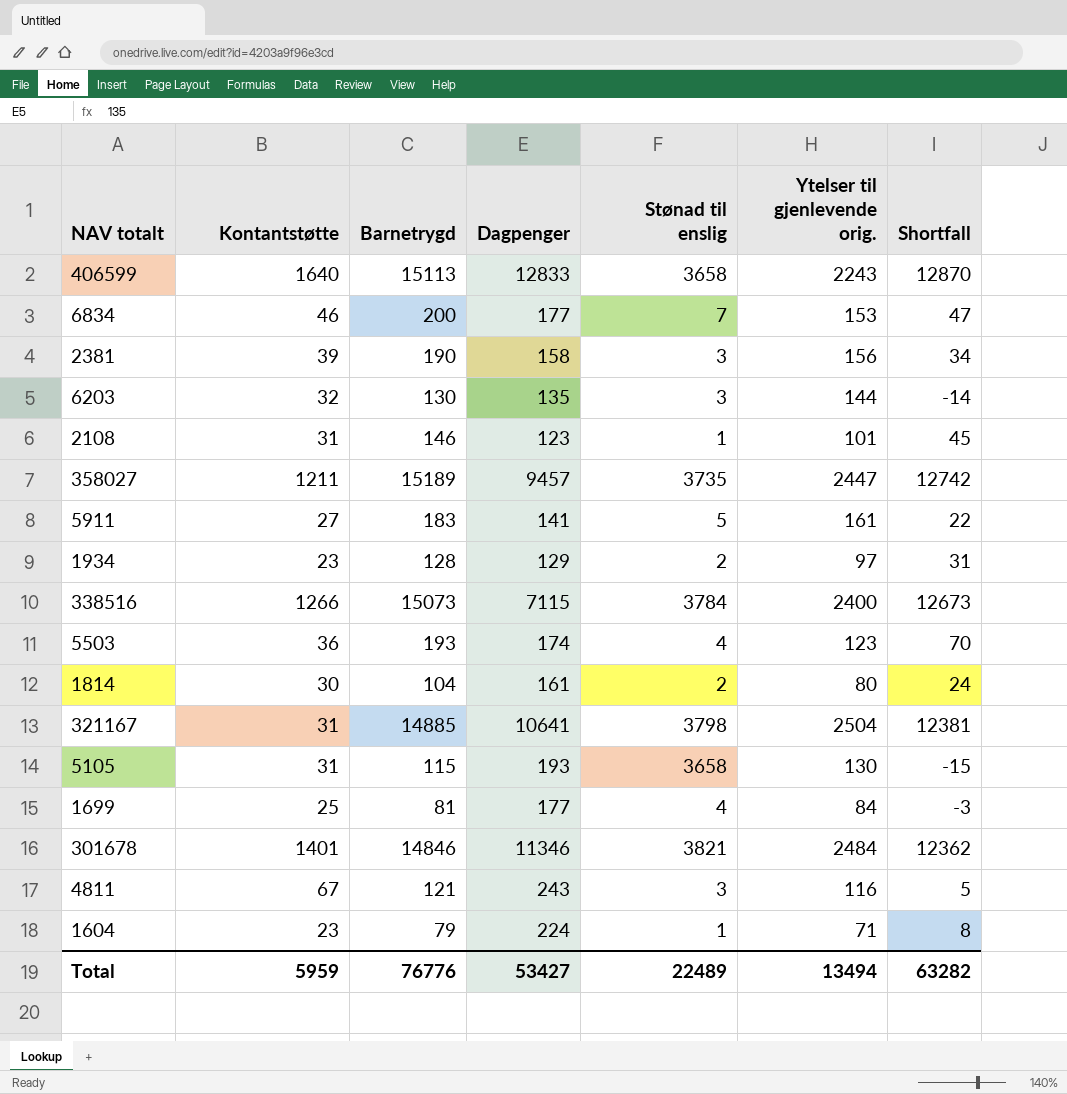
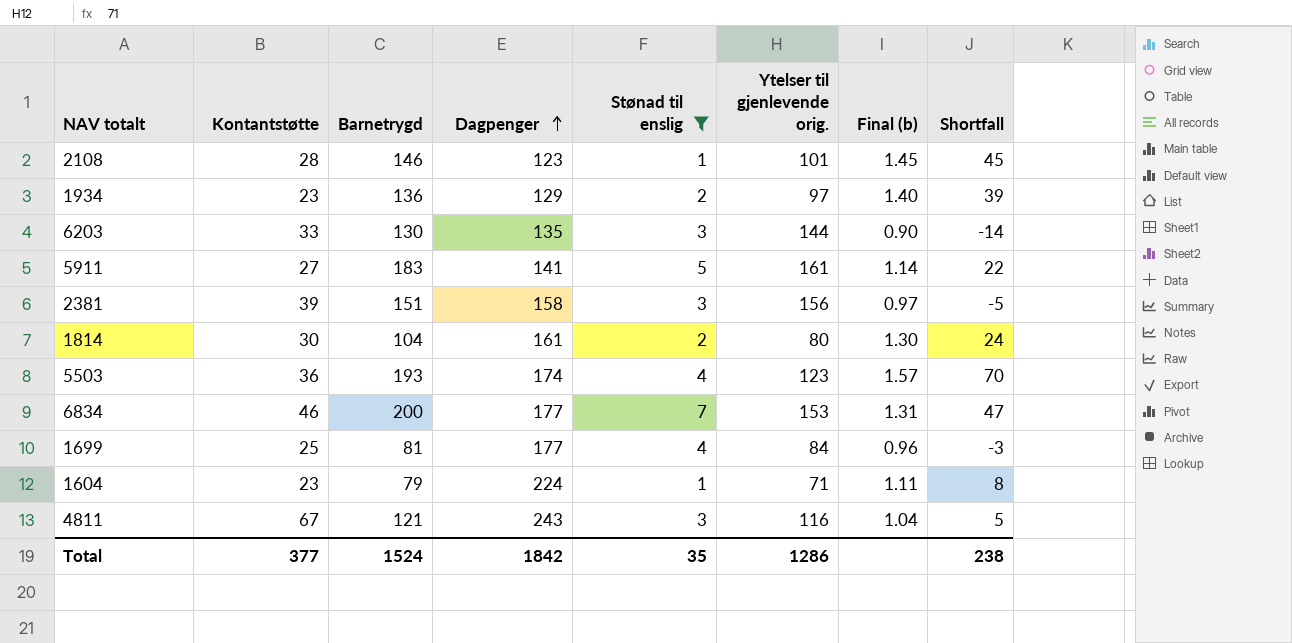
filter: none -> Stønad til enslig <= 7
row order: none -> Dagpenger ascending
column Final (b) | formula: none -> [Barnetrygd] / [Ytelser til gjenlevende orig.]
2108 | Kontantstøtte: 31 -> 28
1934 | Barnetrygd: 128 -> 136
1934 | Shortfall: 31 -> 39
6203 | Kontantstøtte: 32 -> 33
2381 | Barnetrygd: 190 -> 151
2381 | Shortfall: 34 -> -5
Total | Kontantstøtte: 5959 -> 377
Total | Barnetrygd: 76776 -> 1524
Total | Dagpenger: 53427 -> 1842
Total | Stønad til enslig: 22489 -> 35
Total | Ytelser til gjenlevende orig.: 13494 -> 1286
Total | Shortfall: 63282 -> 238

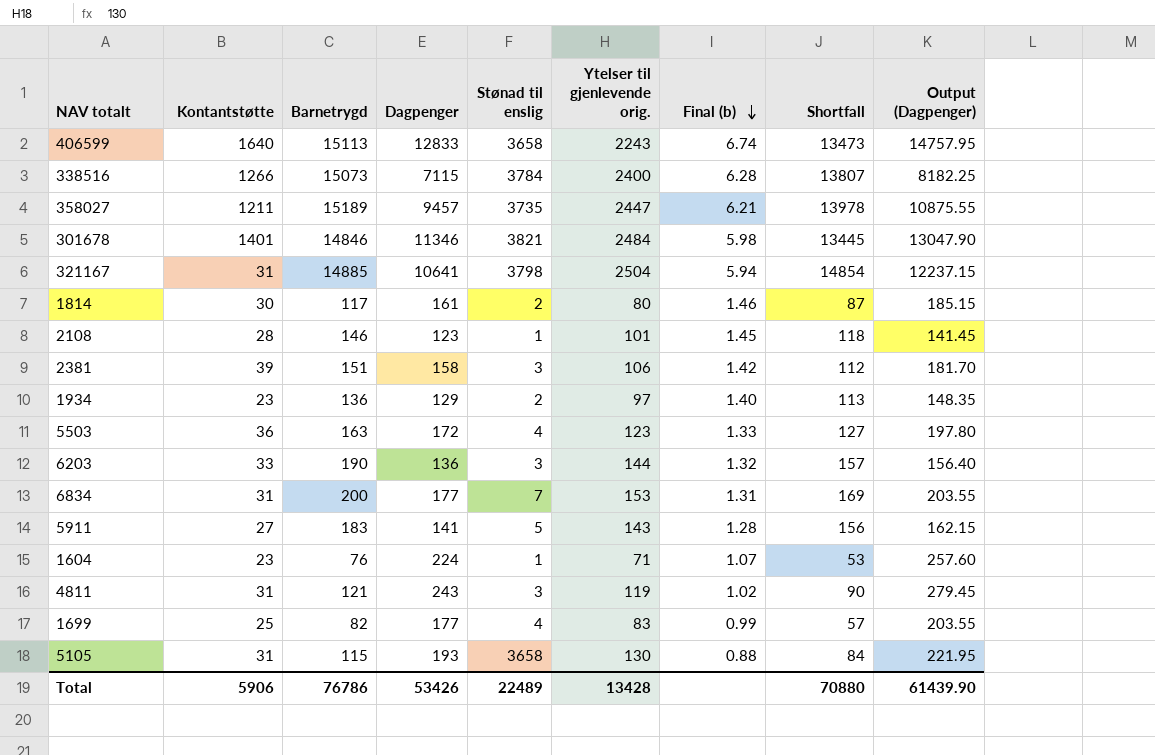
filter: Stønad til enslig <= 7 -> none
row order: Dagpenger ascending -> Final (b) descending
column Shortfall | formula: [Barnetrygd] - [Ytelser til gjenlevende orig.] -> [Barnetrygd] - [Kontantstøtte]
column Output (Dagpenger) | formula: none -> [Dagpenger] * 1.15
1814 | Barnetrygd: 104 -> 117
1814 | Final (b): 1.30 -> 1.46
2381 | Ytelser til gjenlevende orig.: 156 -> 106
2381 | Final (b): 0.97 -> 1.42
5503 | Barnetrygd: 193 -> 163
5503 | Dagpenger: 174 -> 172
5503 | Final (b): 1.57 -> 1.33
6203 | Barnetrygd: 130 -> 190
6203 | Dagpenger: 135 -> 136
6203 | Final (b): 0.90 -> 1.32
6834 | Kontantstøtte: 46 -> 31
5911 | Ytelser til gjenlevende orig.: 161 -> 143
5911 | Final (b): 1.14 -> 1.28
1604 | Barnetrygd: 79 -> 76
1604 | Final (b): 1.11 -> 1.07
4811 | Kontantstøtte: 67 -> 31
4811 | Ytelser til gjenlevende orig.: 116 -> 119
4811 | Final (b): 1.04 -> 1.02
1699 | Barnetrygd: 81 -> 82
1699 | Ytelser til gjenlevende orig.: 84 -> 83
1699 | Final (b): 0.96 -> 0.99
Total | Kontantstøtte: 377 -> 5906
Total | Barnetrygd: 1524 -> 76786
Total | Dagpenger: 1842 -> 53426
Total | Stønad til enslig: 35 -> 22489
Total | Ytelser til gjenlevende orig.: 1286 -> 13428
Total | Shortfall: 238 -> 70880

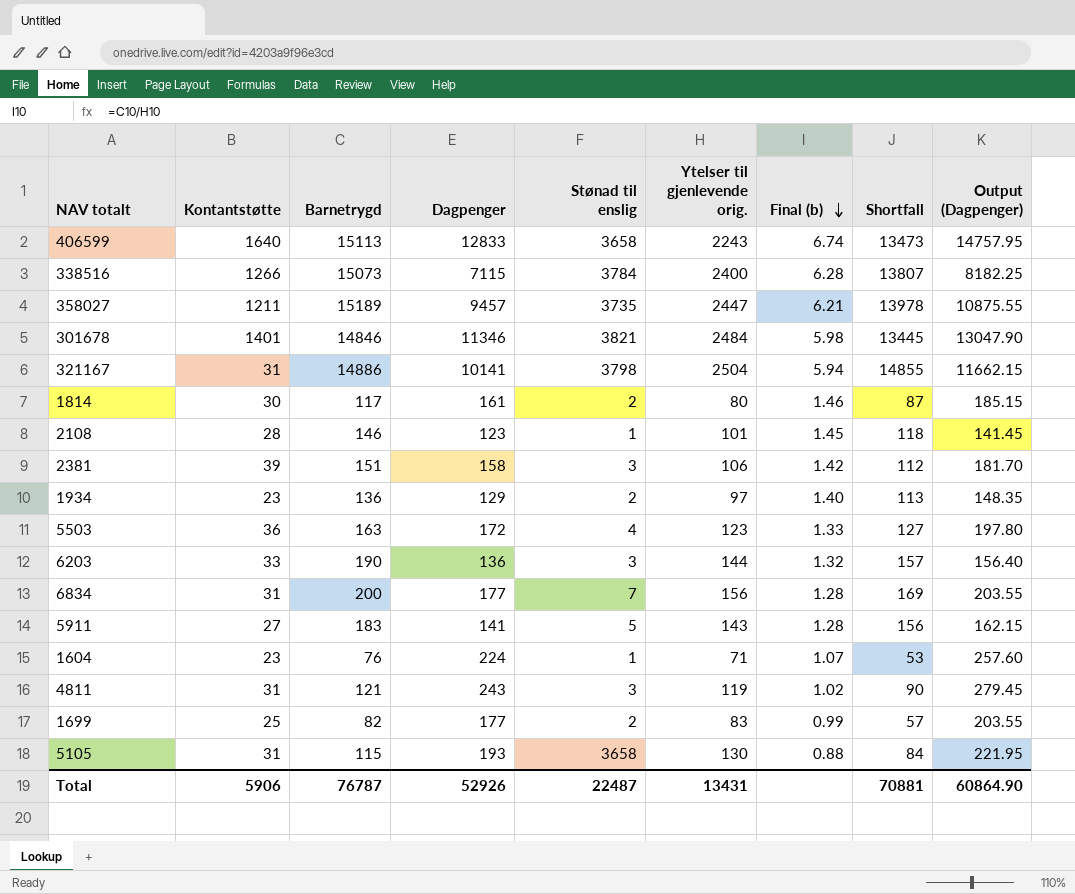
321167 | Barnetrygd: 14885 -> 14886
321167 | Dagpenger: 10641 -> 10141
321167 | Shortfall: 14854 -> 14855
321167 | Output (Dagpenger): 12237.15 -> 11662.15
6834 | Ytelser til gjenlevende orig.: 153 -> 156
6834 | Final (b): 1.31 -> 1.28
1699 | Stønad til enslig: 4 -> 2
Total | Barnetrygd: 76786 -> 76787
Total | Dagpenger: 53426 -> 52926
Total | Stønad til enslig: 22489 -> 22487
Total | Ytelser til gjenlevende orig.: 13428 -> 13431
Total | Shortfall: 70880 -> 70881
Total | Output (Dagpenger): 61439.90 -> 60864.90

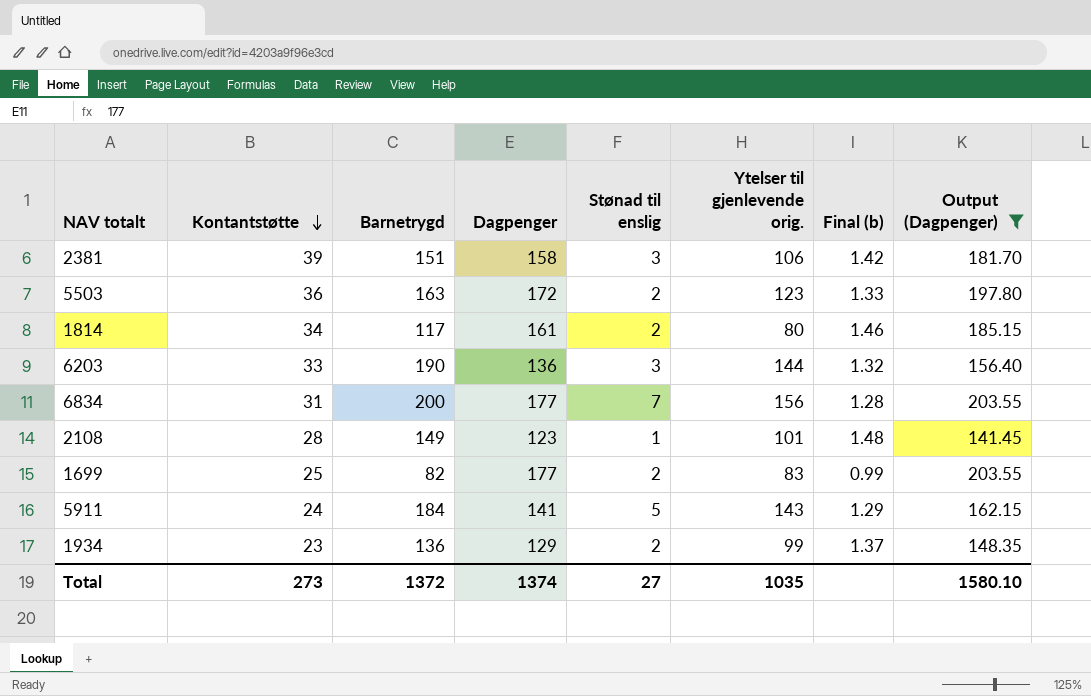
filter: none -> Output (Dagpenger) <= 203.55
row order: Final (b) descending -> Kontantstøtte descending
column Shortfall | formula: [Barnetrygd] - [Kontantstøtte] -> none
5503 | Stønad til enslig: 4 -> 2
1814 | Kontantstøtte: 30 -> 34
2108 | Barnetrygd: 146 -> 149
2108 | Final (b): 1.45 -> 1.48
5911 | Kontantstøtte: 27 -> 24
5911 | Barnetrygd: 183 -> 184
5911 | Final (b): 1.28 -> 1.29
1934 | Ytelser til gjenlevende orig.: 97 -> 99
1934 | Final (b): 1.40 -> 1.37
Total | Kontantstøtte: 5906 -> 273
Total | Barnetrygd: 76787 -> 1372
Total | Dagpenger: 52926 -> 1374
Total | Stønad til enslig: 22487 -> 27
Total | Ytelser til gjenlevende orig.: 13431 -> 1035
Total | Output (Dagpenger): 60864.90 -> 1580.10

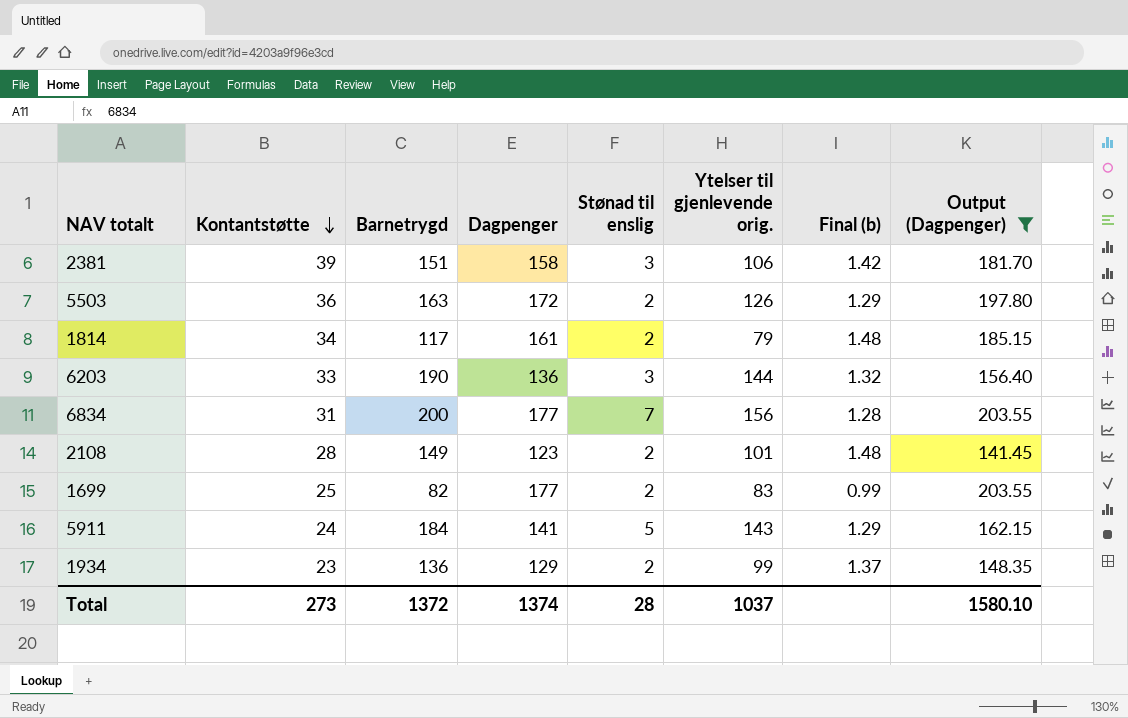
5503 | Ytelser til gjenlevende orig.: 123 -> 126
5503 | Final (b): 1.33 -> 1.29
1814 | Ytelser til gjenlevende orig.: 80 -> 79
1814 | Final (b): 1.46 -> 1.48
2108 | Stønad til enslig: 1 -> 2
Total | Stønad til enslig: 27 -> 28
Total | Ytelser til gjenlevende orig.: 1035 -> 1037

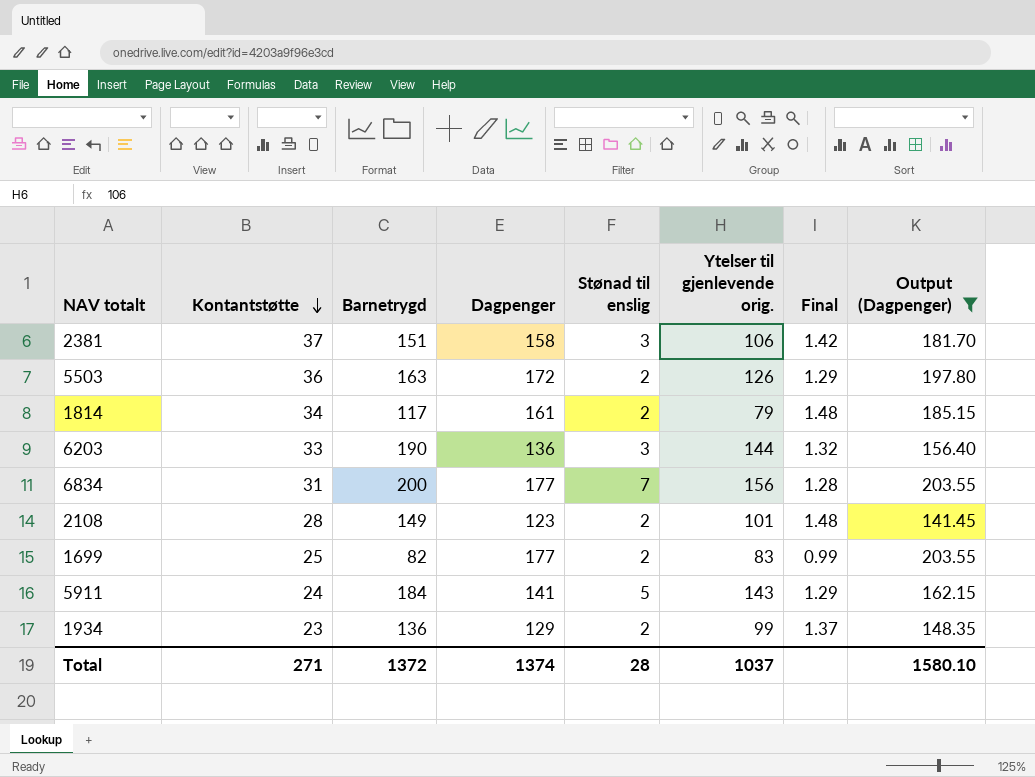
column name: Final (b) -> Final
2381 | Kontantstøtte: 39 -> 37
Total | Kontantstøtte: 273 -> 271

